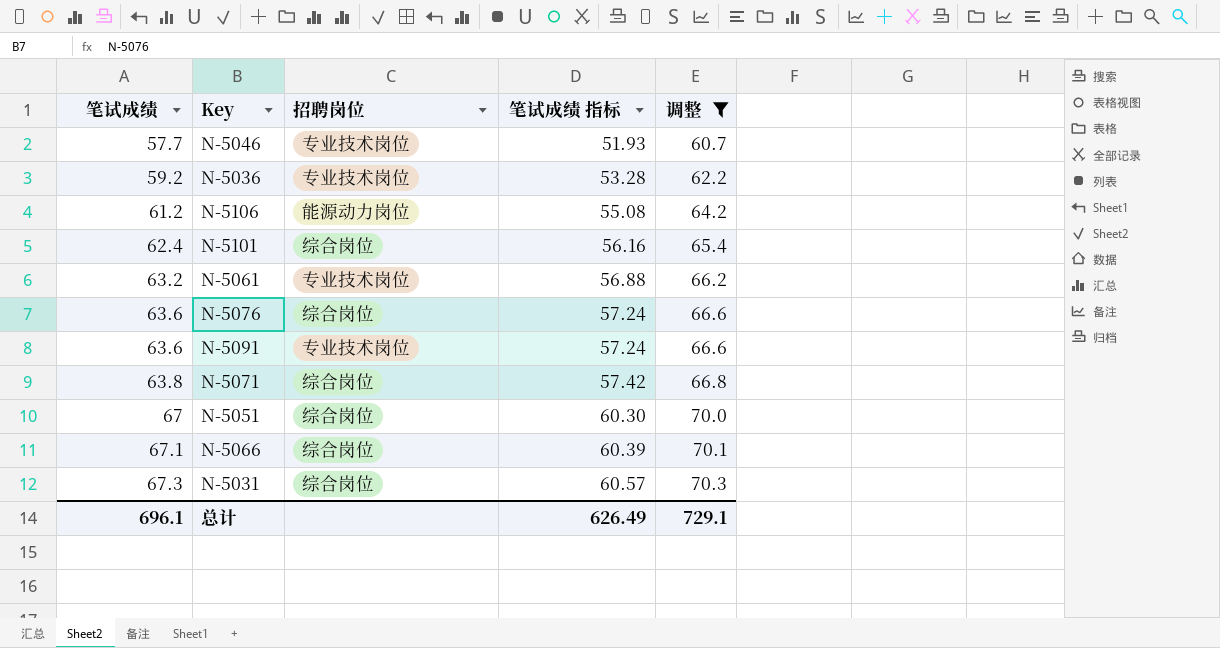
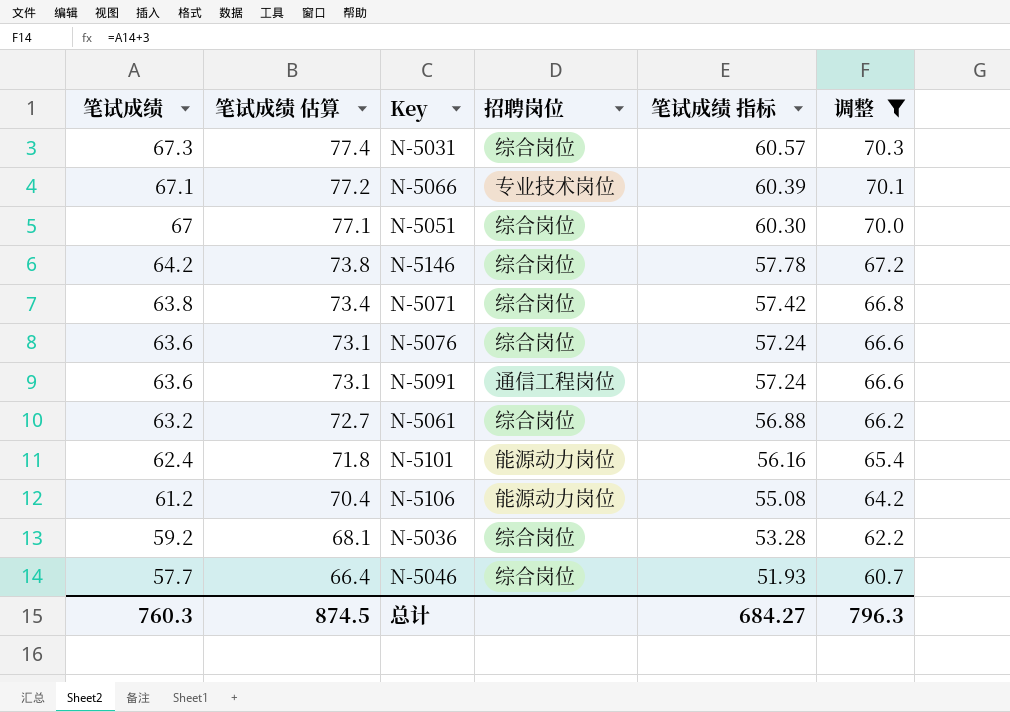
row order: 笔试成绩 ascending -> 笔试成绩 descending
column 笔试成绩 估算 | formula: none -> [笔试成绩] * 1.15
N-5066 | 招聘岗位: 综合岗位 -> 专业技术岗位
row N-5146: none -> 64.2 | 73.8 | 综合岗位 | 57.78 | 67.2
N-5091 | 招聘岗位: 专业技术岗位 -> 通信工程岗位
N-5061 | 招聘岗位: 专业技术岗位 -> 综合岗位
N-5101 | 招聘岗位: 综合岗位 -> 能源动力岗位
N-5036 | 招聘岗位: 专业技术岗位 -> 综合岗位
N-5046 | 招聘岗位: 专业技术岗位 -> 综合岗位
总计 | 笔试成绩: 696.1 -> 760.3
总计 | 笔试成绩 指标: 626.49 -> 684.27
总计 | 调整: 729.1 -> 796.3

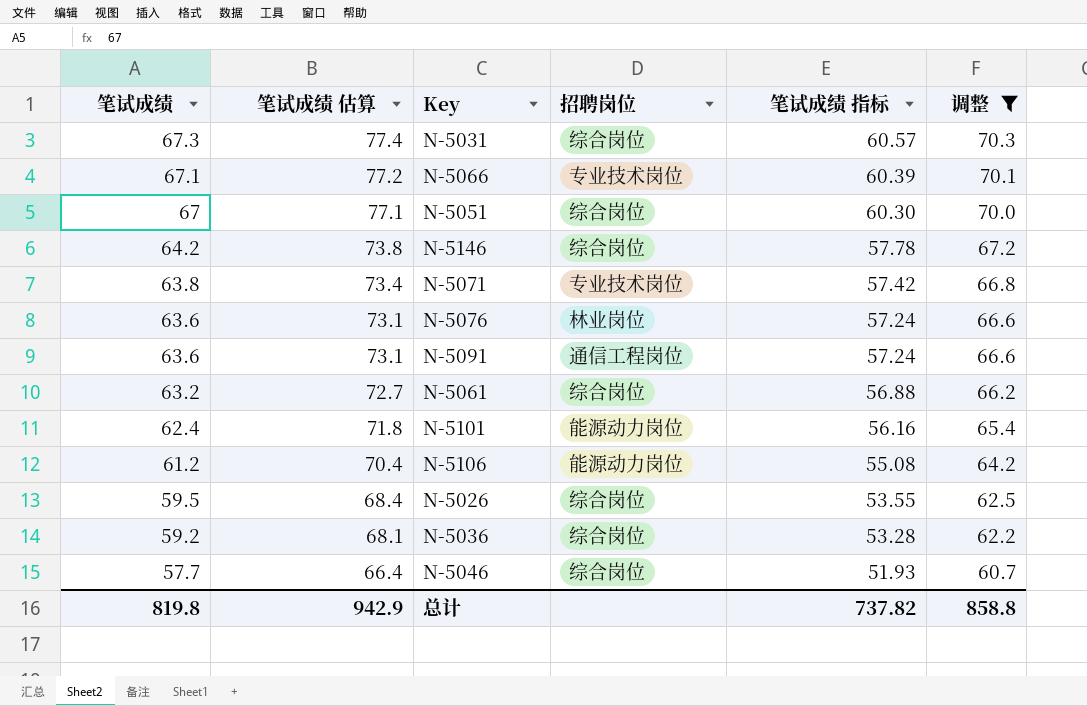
N-5071 | 招聘岗位: 综合岗位 -> 专业技术岗位
N-5076 | 招聘岗位: 综合岗位 -> 林业岗位
row N-5026: none -> 59.5 | 68.4 | 综合岗位 | 53.55 | 62.5
总计 | 笔试成绩: 760.3 -> 819.8
总计 | 笔试成绩 估算: 874.5 -> 942.9
总计 | 笔试成绩 指标: 684.27 -> 737.82
总计 | 调整: 796.3 -> 858.8

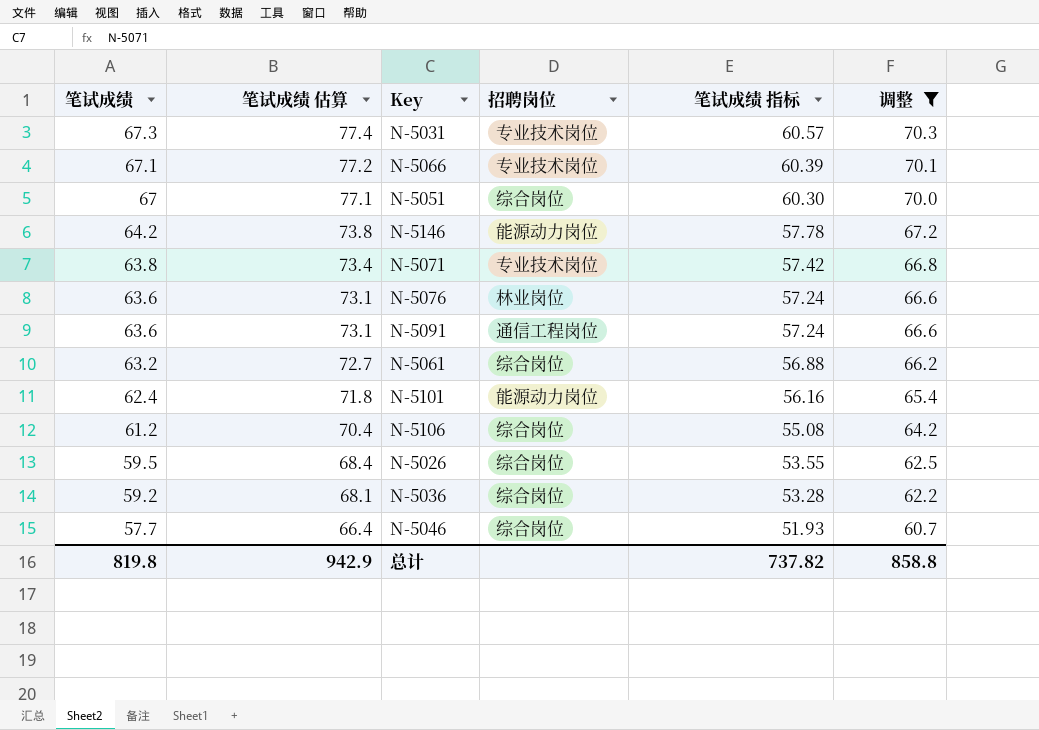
N-5031 | 招聘岗位: 综合岗位 -> 专业技术岗位
N-5146 | 招聘岗位: 综合岗位 -> 能源动力岗位
N-5106 | 招聘岗位: 能源动力岗位 -> 综合岗位

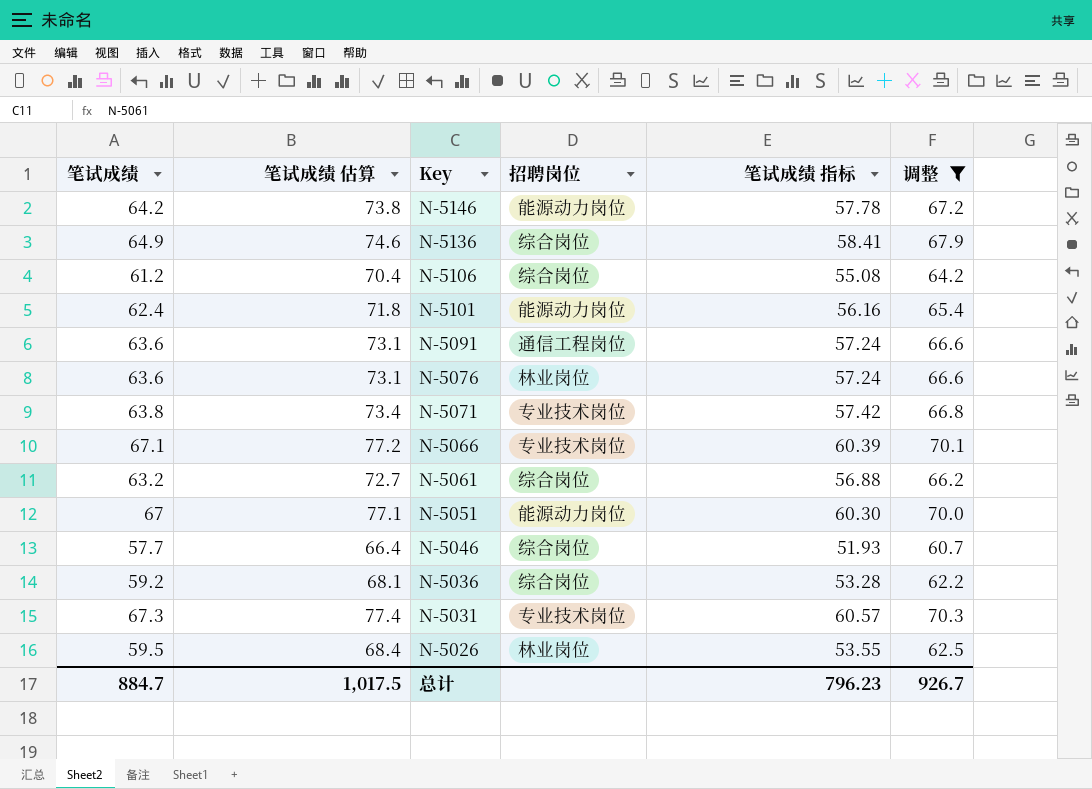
row order: 笔试成绩 descending -> Key descending
row N-5136: none -> 64.9 | 74.6 | 综合岗位 | 58.41 | 67.9
N-5051 | 招聘岗位: 综合岗位 -> 能源动力岗位
N-5026 | 招聘岗位: 综合岗位 -> 林业岗位
总计 | 笔试成绩: 819.8 -> 884.7
总计 | 笔试成绩 估算: 942.9 -> 1,017.5
总计 | 笔试成绩 指标: 737.82 -> 796.23
总计 | 调整: 858.8 -> 926.7

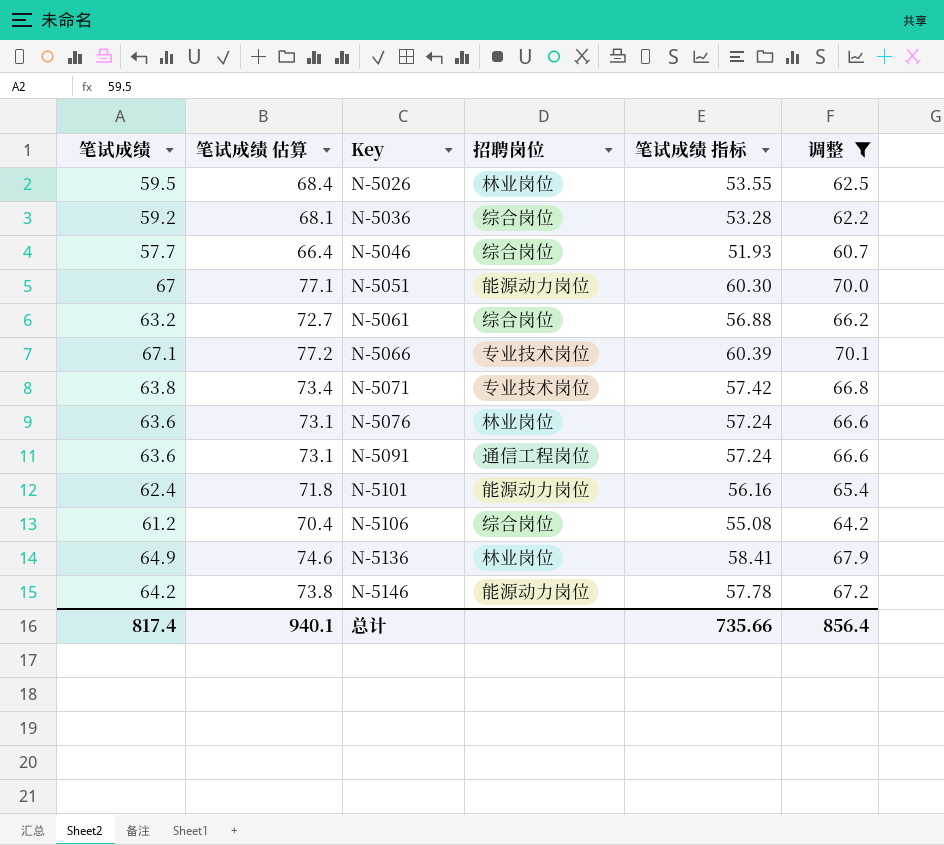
row order: Key descending -> Key ascending
row N-5031: 67.3 | 77.4 | 专业技术岗位 | 60.57 | 70.3 -> none
N-5136 | 招聘岗位: 综合岗位 -> 林业岗位
总计 | 笔试成绩: 884.7 -> 817.4
总计 | 笔试成绩 估算: 1,017.5 -> 940.1
总计 | 笔试成绩 指标: 796.23 -> 735.66
总计 | 调整: 926.7 -> 856.4

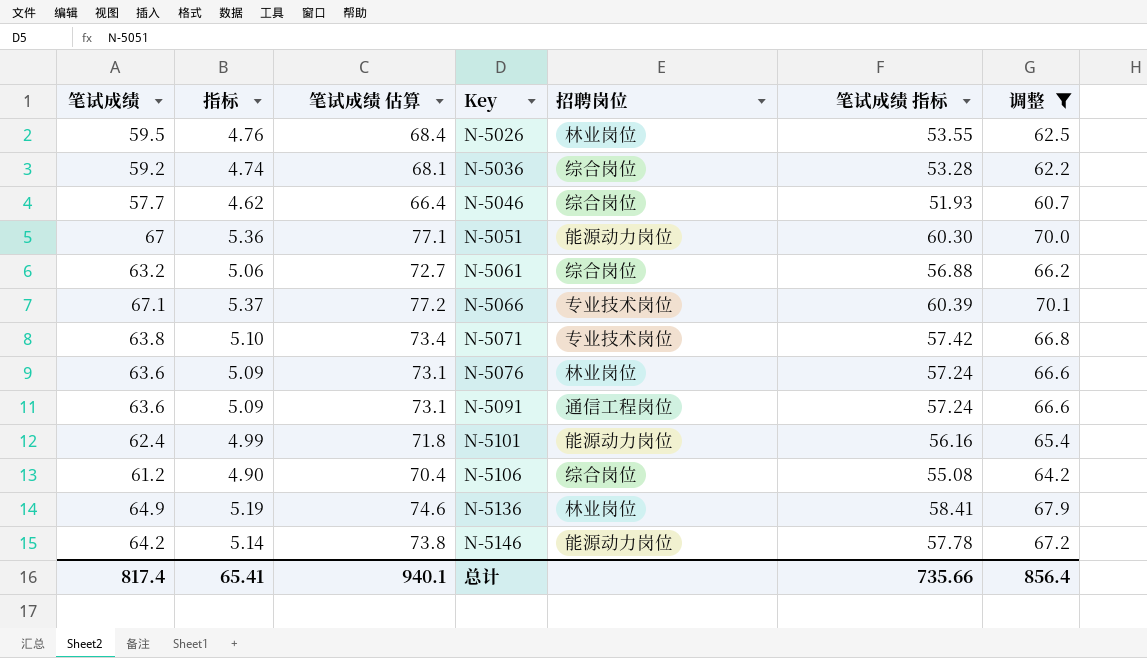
column 指标 | formula: none -> [笔试成绩] * 0.08

